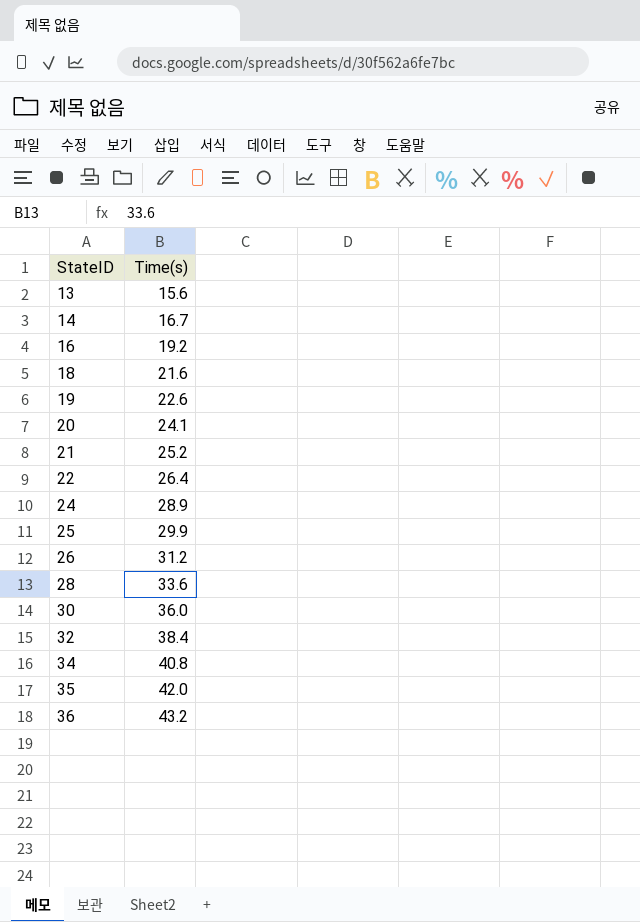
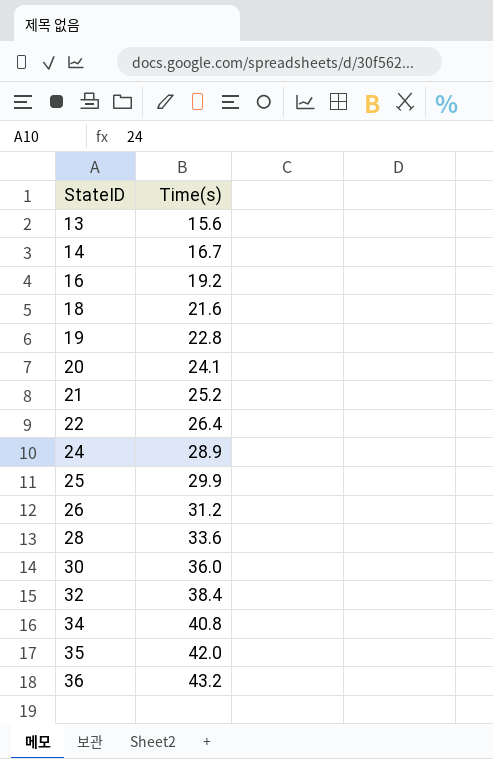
19 | Time(s): 22.6 -> 22.8

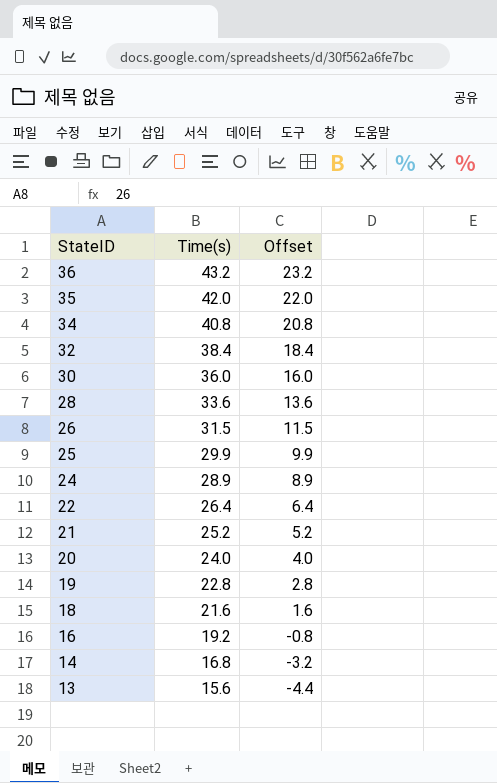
row order: StateID ascending -> StateID descending
column Offset | formula: none -> [Time(s)] - 20
26 | Time(s): 31.2 -> 31.5
20 | Time(s): 24.1 -> 24.0
14 | Time(s): 16.7 -> 16.8

